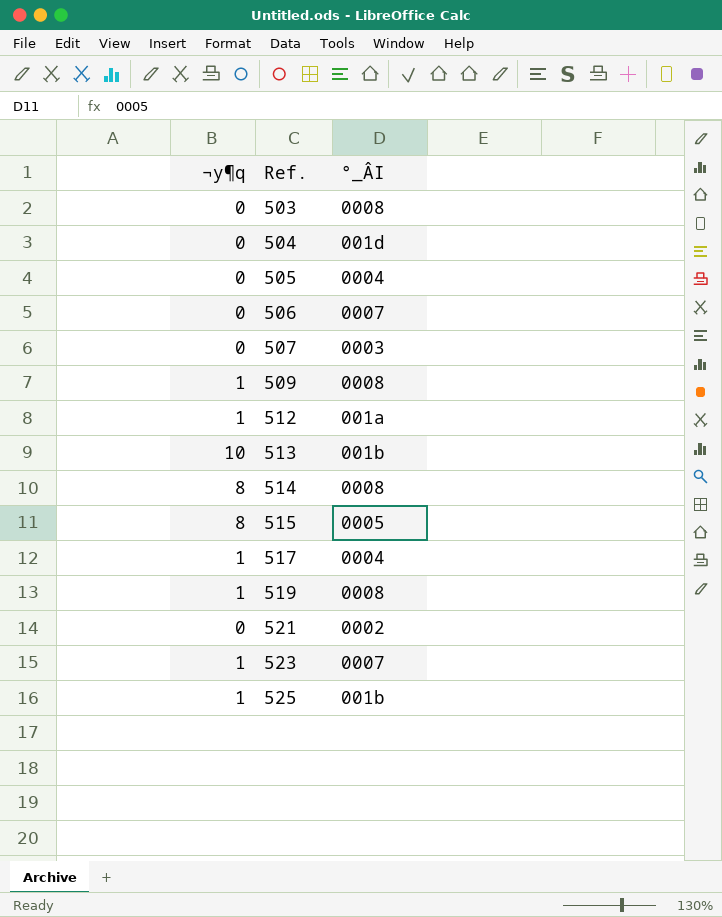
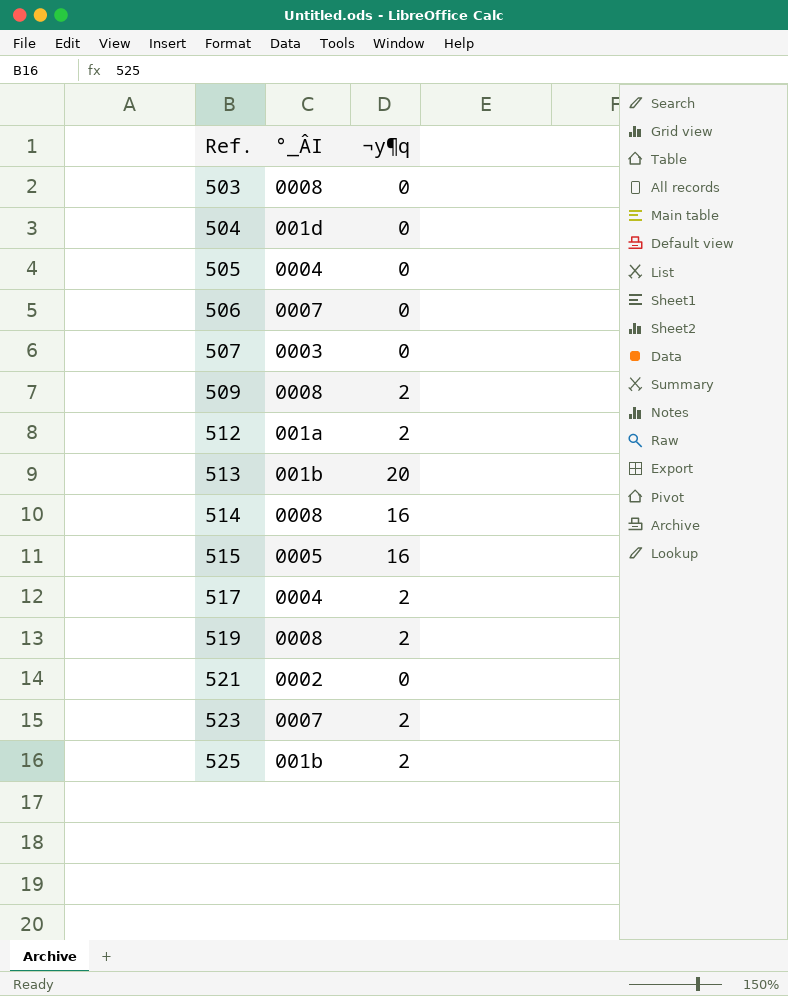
column ¬y¶q | position: 1 -> 3
509 | ¬y¶q: 1 -> 2
512 | ¬y¶q: 1 -> 2
513 | ¬y¶q: 10 -> 20
514 | ¬y¶q: 8 -> 16
515 | ¬y¶q: 8 -> 16
517 | ¬y¶q: 1 -> 2
519 | ¬y¶q: 1 -> 2
523 | ¬y¶q: 1 -> 2
525 | ¬y¶q: 1 -> 2

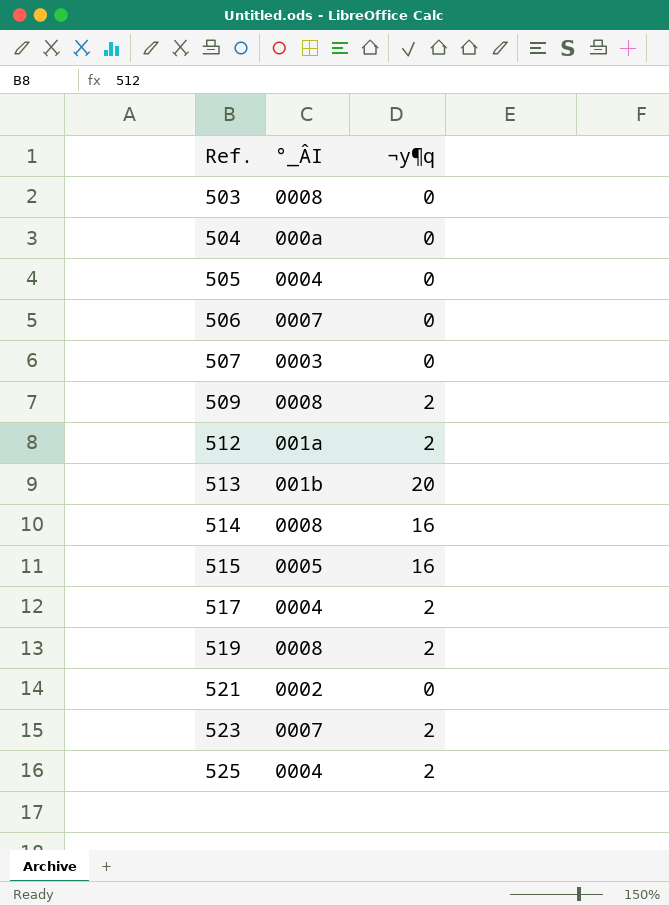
504 | °_ÂI: 001d -> 000a
525 | °_ÂI: 001b -> 0004

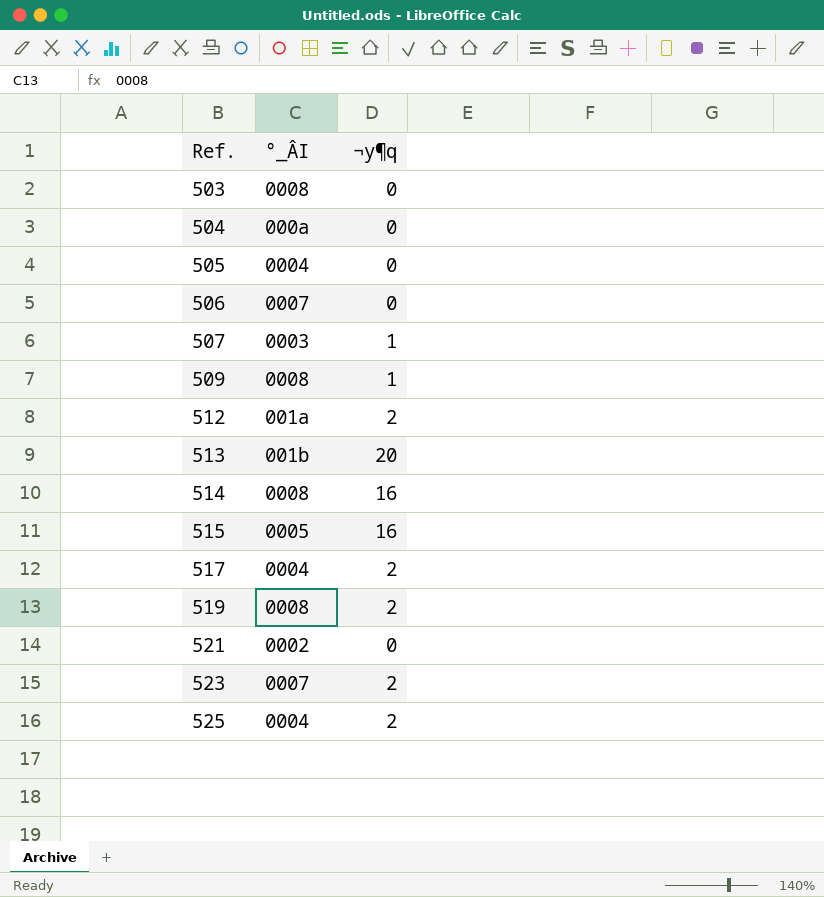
507 | ¬y¶q: 0 -> 1
509 | ¬y¶q: 2 -> 1

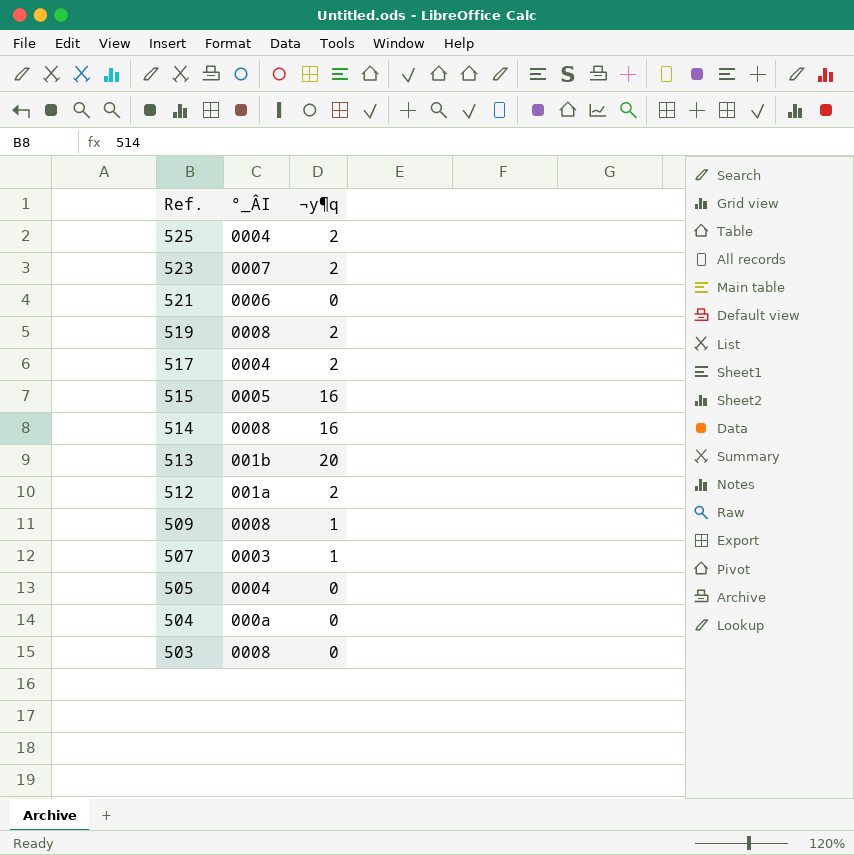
row order: Ref. ascending -> Ref. descending
row 506: 0007 | 0 -> none
521 | °_ÂI: 0002 -> 0006

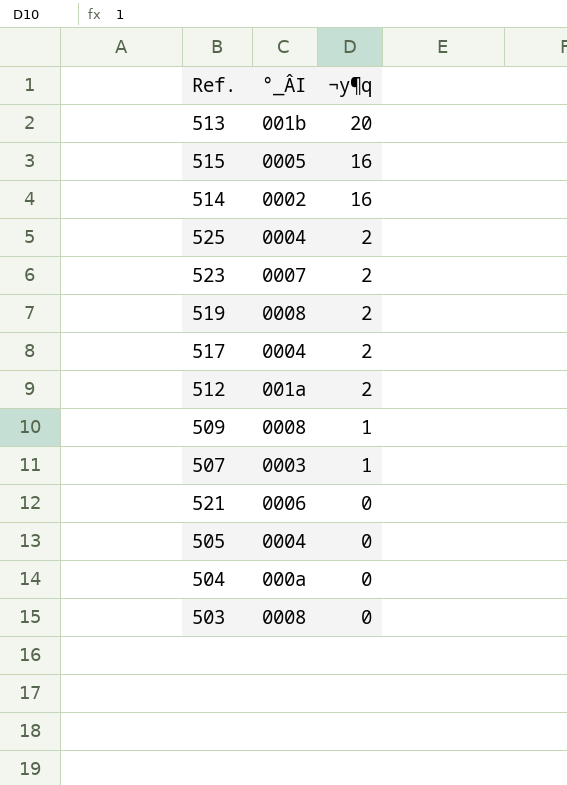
row order: Ref. descending -> ¬y¶q descending
514 | °_ÂI: 0008 -> 0002

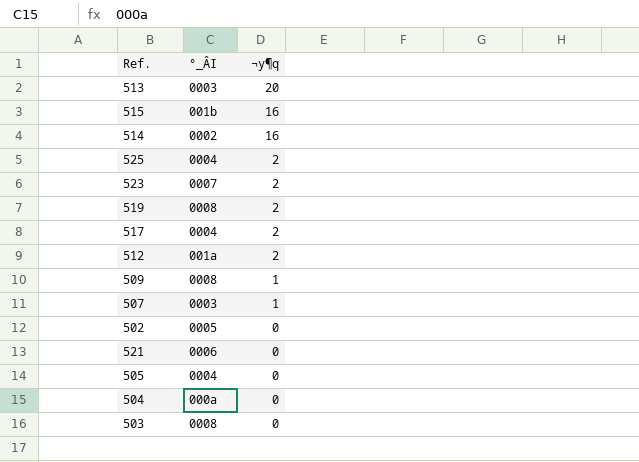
513 | °_ÂI: 001b -> 0003
515 | °_ÂI: 0005 -> 001b
row 502: none -> 0005 | 0

